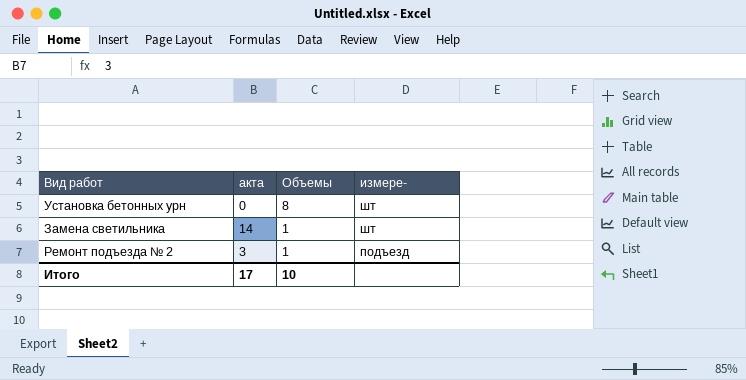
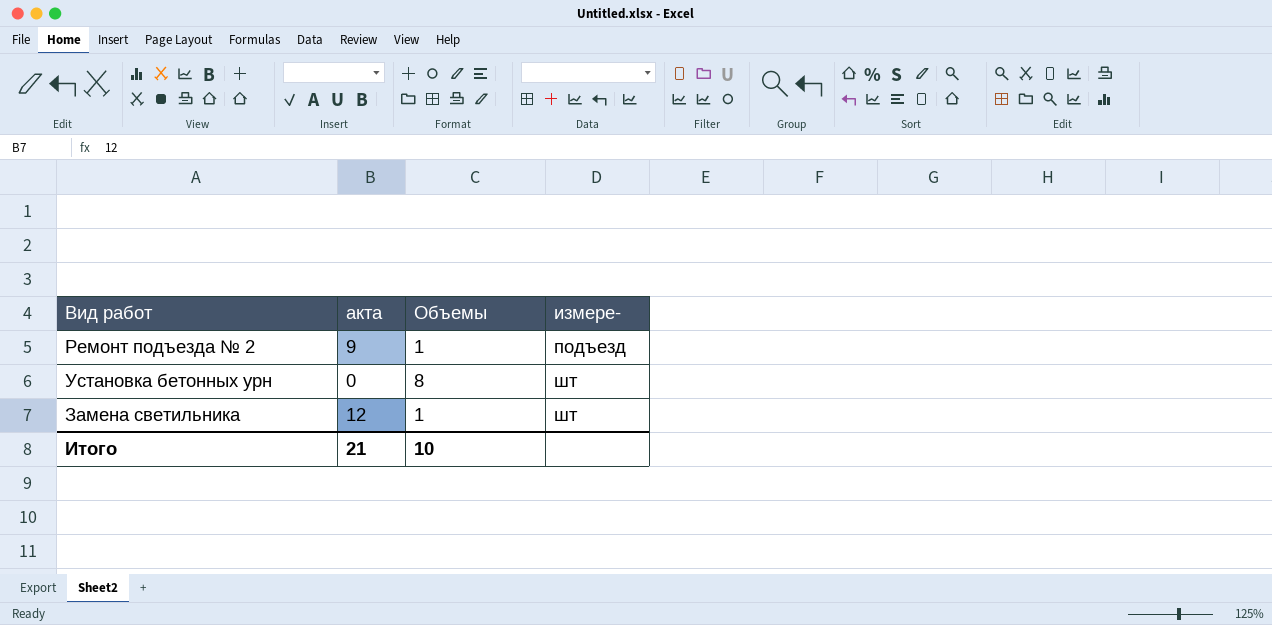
row order: Объемы descending -> измере- ascending
Ремонт подъезда № 2 | акта: 3 -> 9
Замена светильника | акта: 14 -> 12
Итого | акта: 17 -> 21

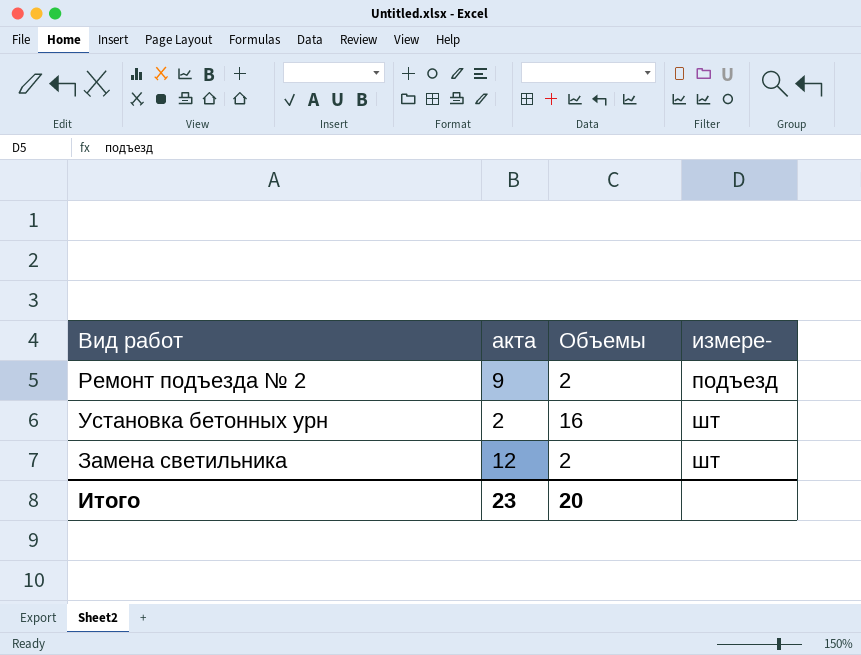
Ремонт подъезда № 2 | Объемы: 1 -> 2
Установка бетонных урн | акта: 0 -> 2
Установка бетонных урн | Объемы: 8 -> 16
Замена светильника | Объемы: 1 -> 2
Итого | акта: 21 -> 23
Итого | Объемы: 10 -> 20

